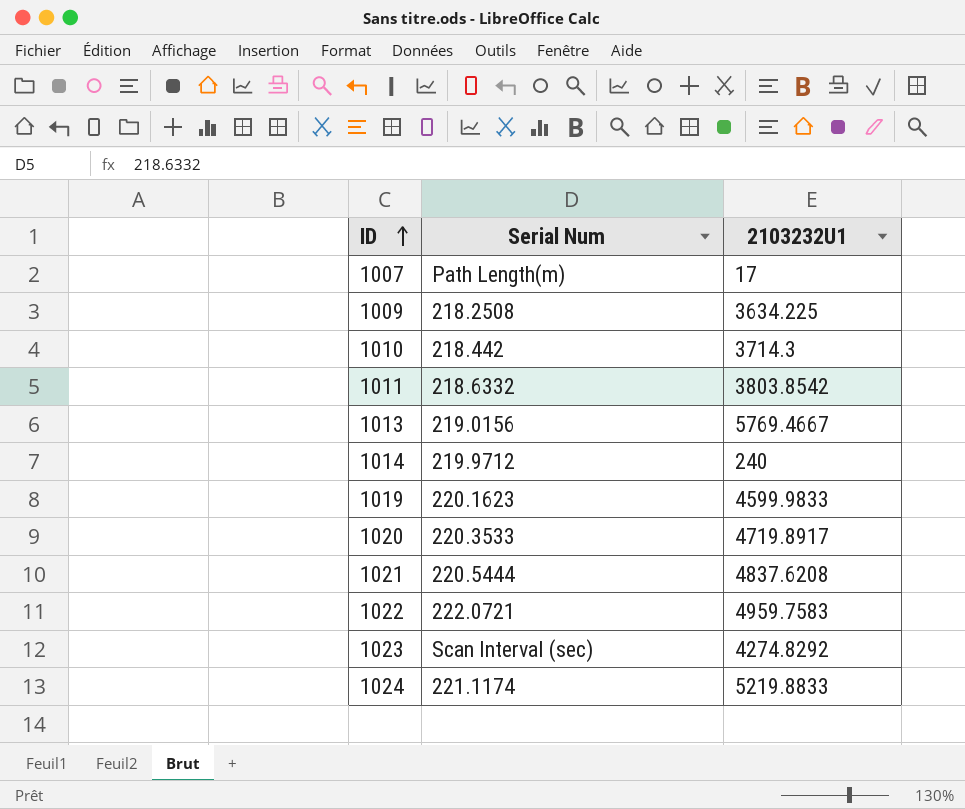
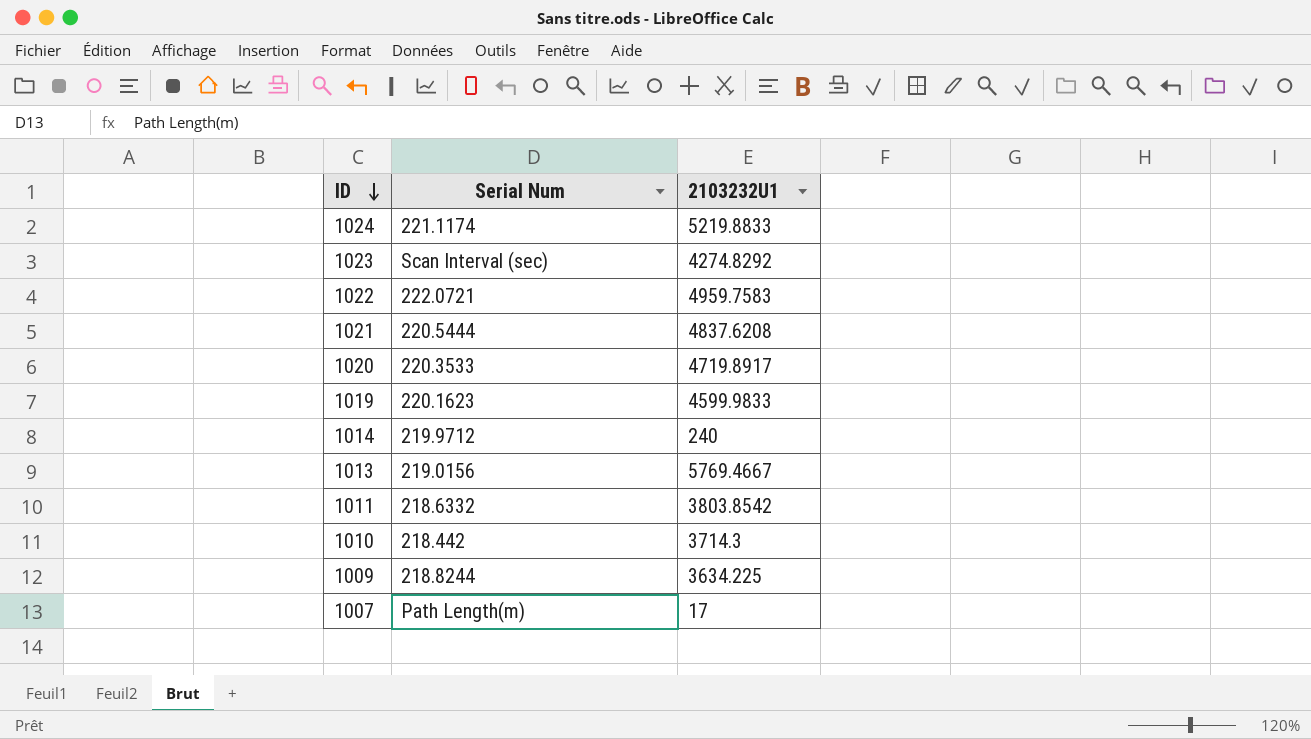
row order: ID ascending -> ID descending
1009 | Serial Num: 218.2508 -> 218.8244

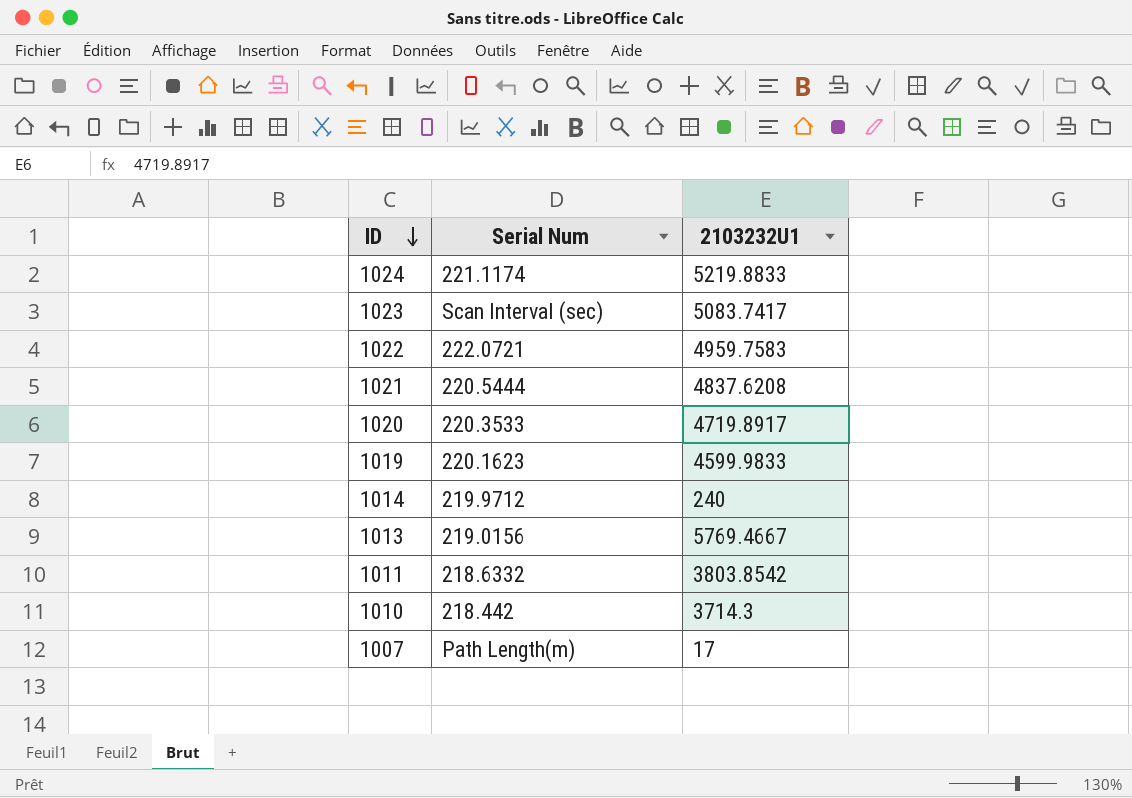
row 1009: 218.8244 | 3634.225 -> none
1023 | 2103232U1: 4274.8292 -> 5083.7417

